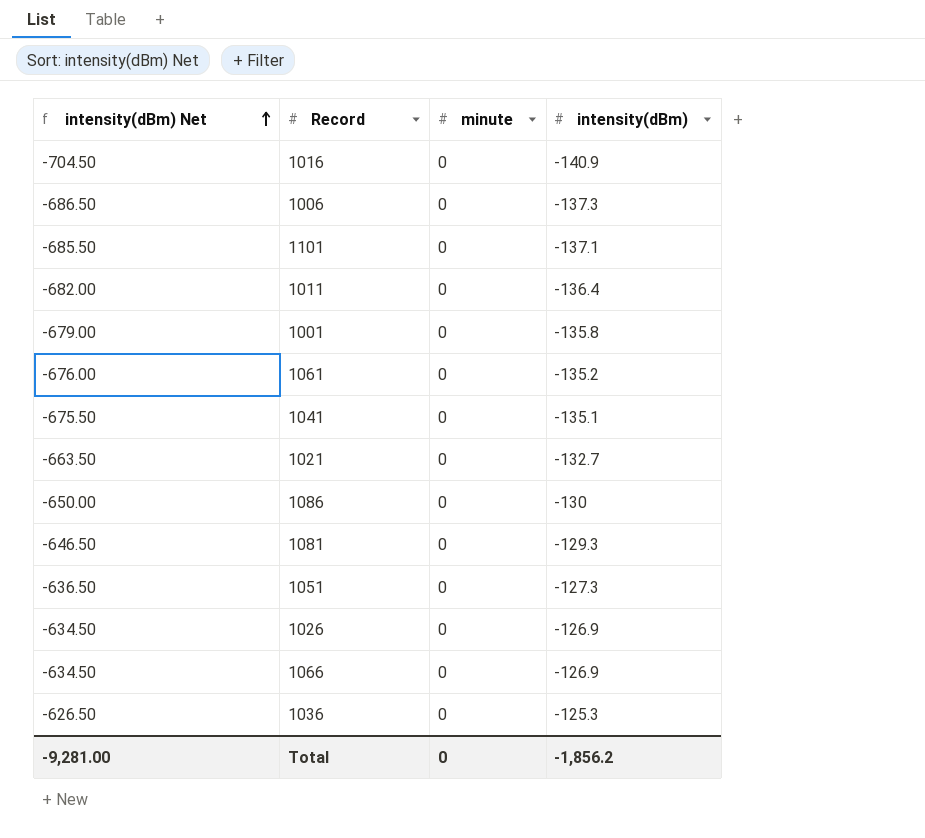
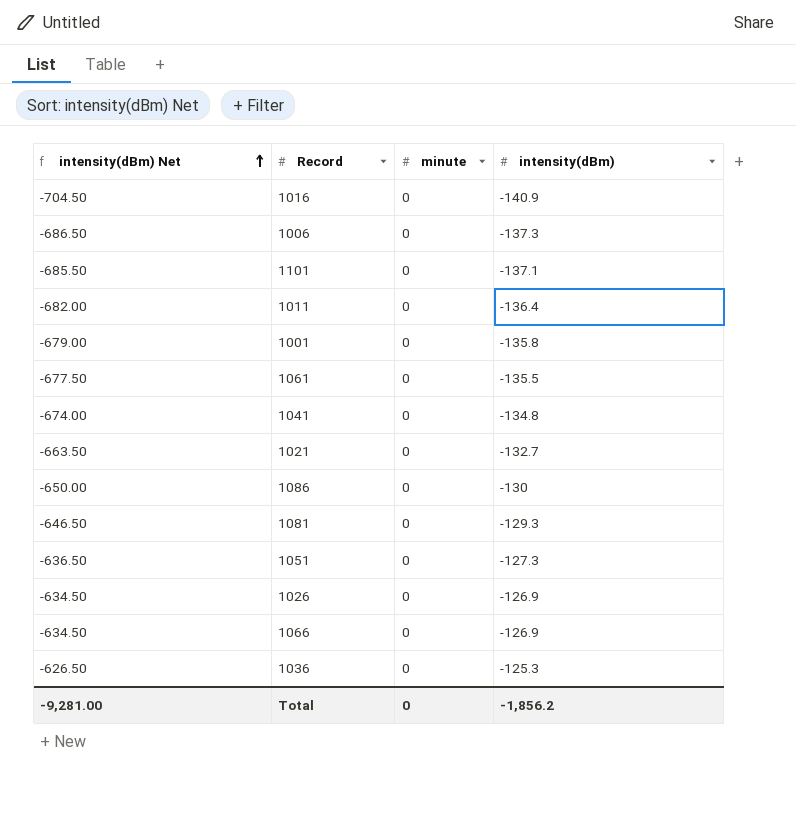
1061 | intensity(dBm) Net: -676.00 -> -677.50
1061 | intensity(dBm): -135.2 -> -135.5
1041 | intensity(dBm) Net: -675.50 -> -674.00
1041 | intensity(dBm): -135.1 -> -134.8

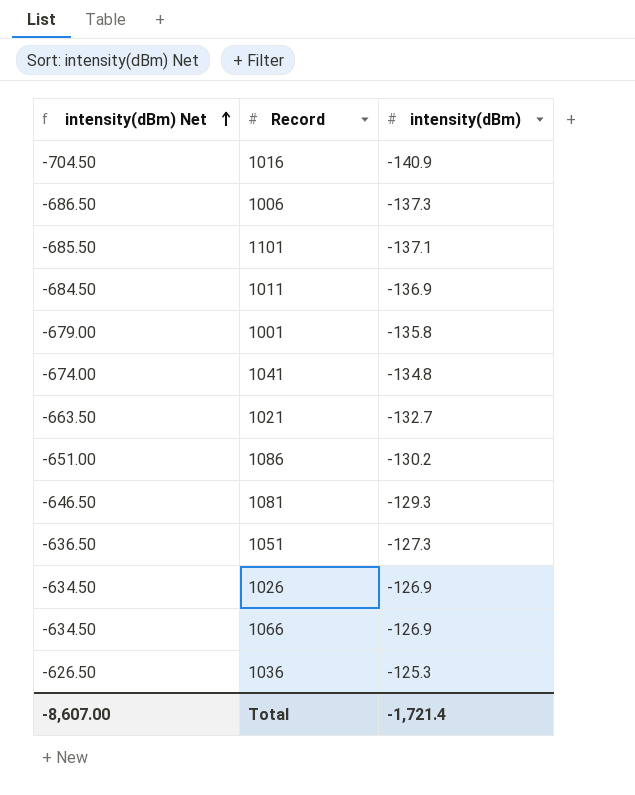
column minute | position: 3 -> none
row 1061: -677.50 | 0 | -135.5 -> none
1011 | intensity(dBm) Net: -682.00 -> -684.50
1011 | intensity(dBm): -136.4 -> -136.9
1086 | intensity(dBm) Net: -650.00 -> -651.00
1086 | intensity(dBm): -130 -> -130.2
Total | intensity(dBm) Net: -9,281.00 -> -8,607.00
Total | intensity(dBm): -1,856.2 -> -1,721.4

